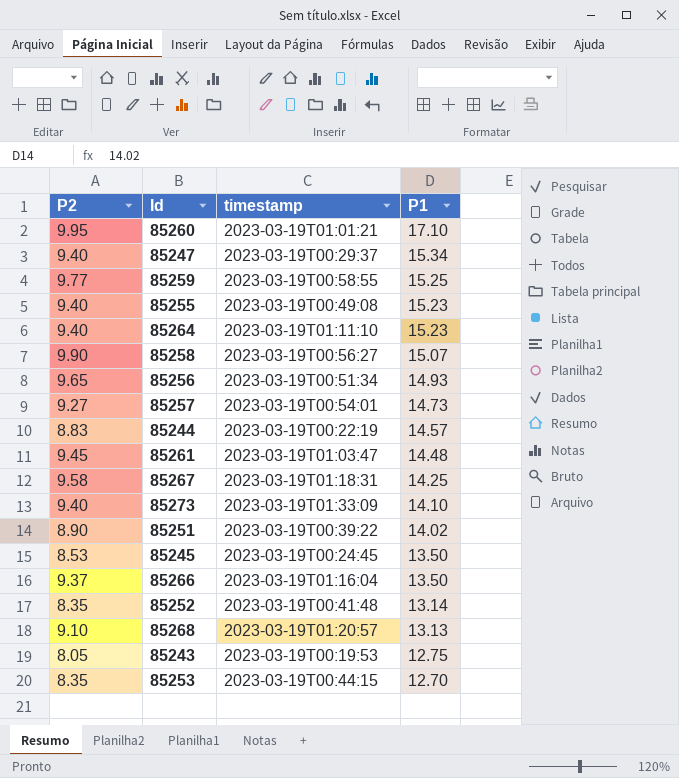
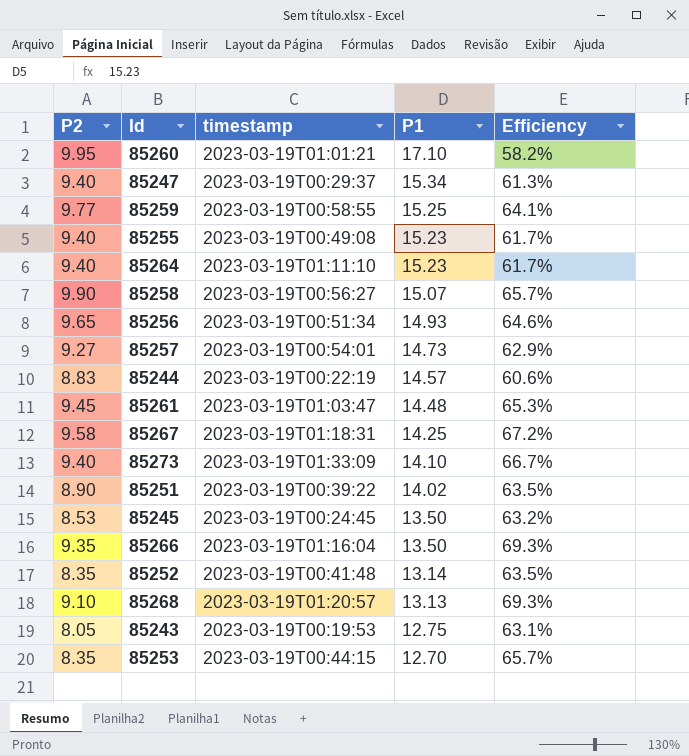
column Efficiency | formula: none -> [P2] / [P1]
85266 | P2: 9.37 -> 9.35

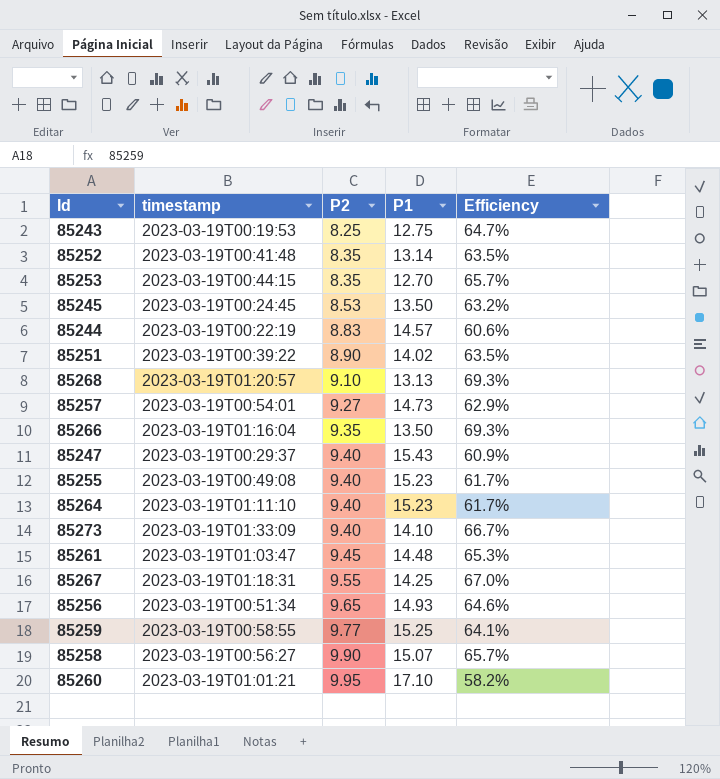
row order: P1 descending -> P2 ascending
column P2 | position: 1 -> 3
85243 | P2: 8.05 -> 8.25
85243 | Efficiency: 63.1% -> 64.7%
85247 | P1: 15.34 -> 15.43
85247 | Efficiency: 61.3% -> 60.9%
85267 | P2: 9.58 -> 9.55
85267 | Efficiency: 67.2% -> 67.0%

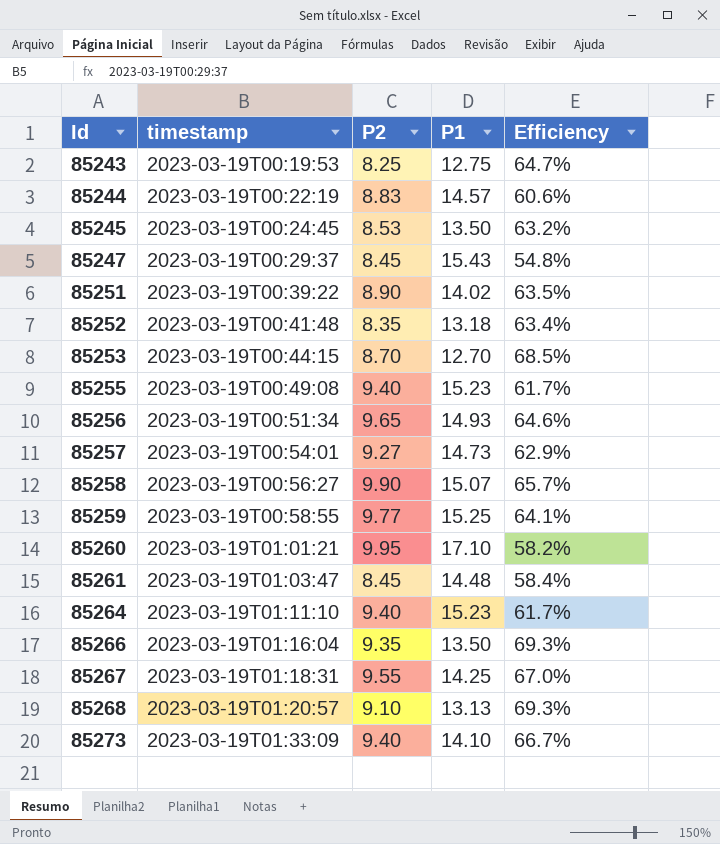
row order: P2 ascending -> Id ascending
85247 | P2: 9.40 -> 8.45
85247 | Efficiency: 60.9% -> 54.8%
85252 | P1: 13.14 -> 13.18
85252 | Efficiency: 63.5% -> 63.4%
85253 | P2: 8.35 -> 8.70
85253 | Efficiency: 65.7% -> 68.5%
85261 | P2: 9.45 -> 8.45
85261 | Efficiency: 65.3% -> 58.4%

